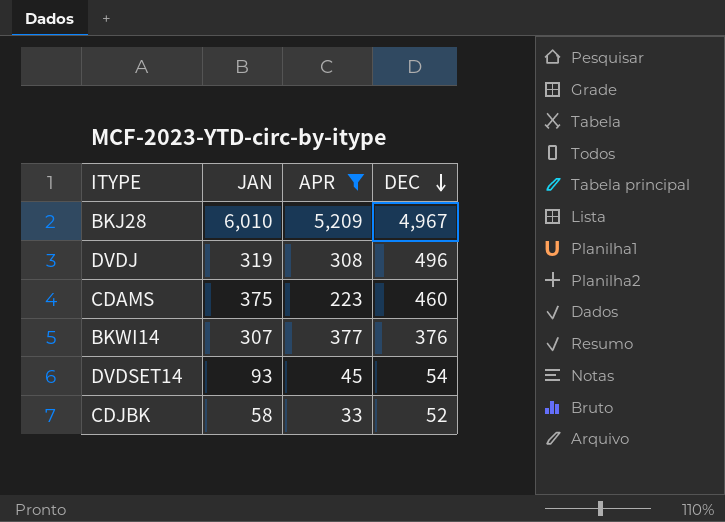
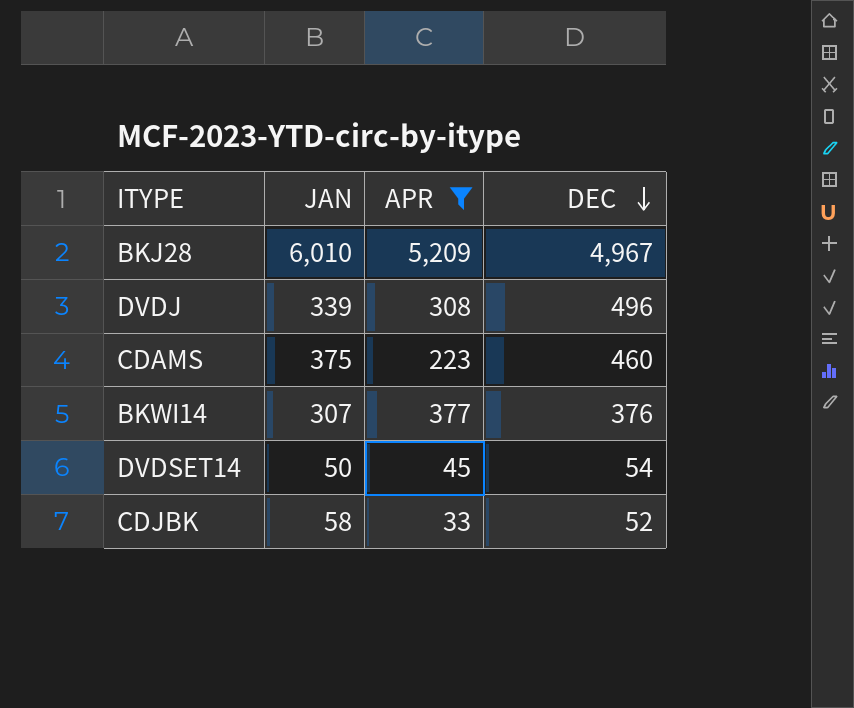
DVDJ | JAN: 319 -> 339
DVDSET14 | JAN: 93 -> 50

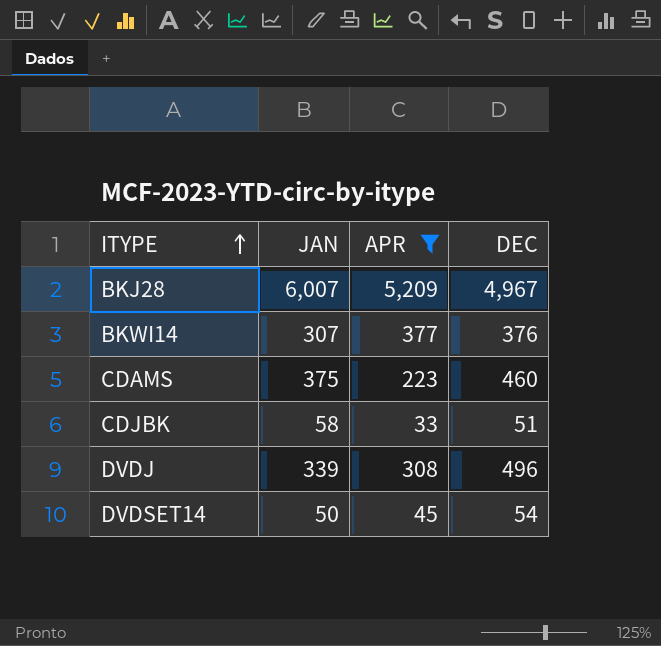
row order: DEC descending -> ITYPE ascending
BKJ28 | JAN: 6,010 -> 6,007
CDJBK | DEC: 52 -> 51

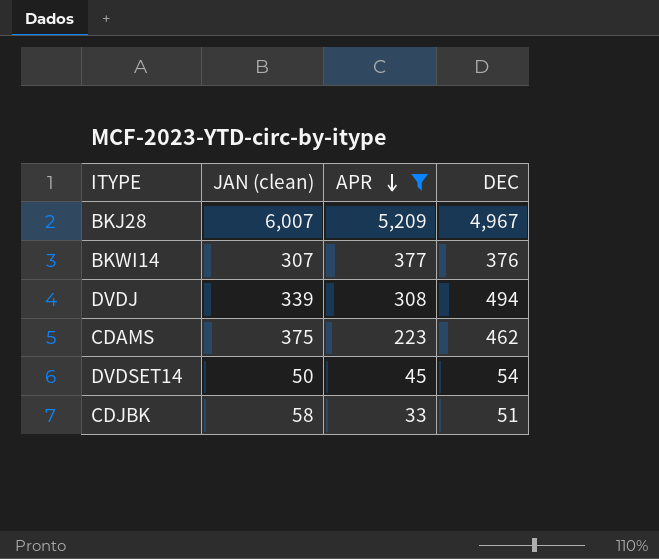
row order: ITYPE ascending -> APR descending
column name: JAN -> JAN (clean)
DVDJ | DEC: 496 -> 494
CDAMS | DEC: 460 -> 462

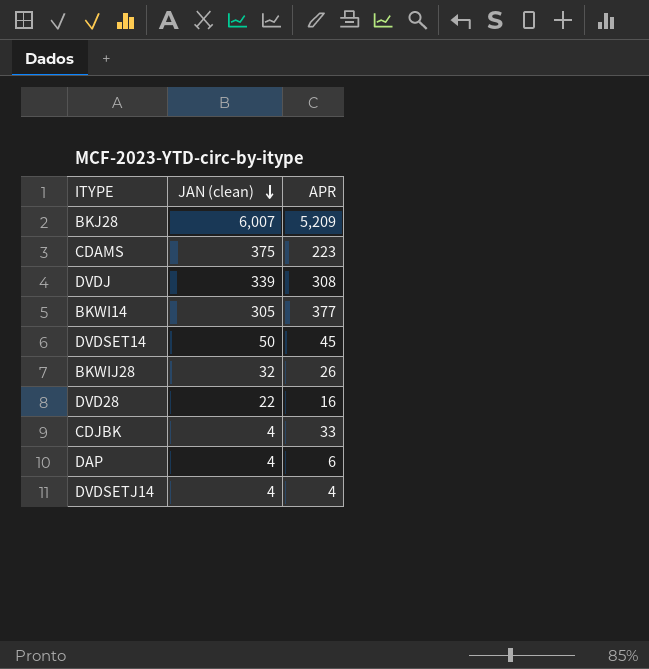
filter: APR >= 33 -> none
row order: APR descending -> JAN (clean) descending
column DEC | position: 4 -> none
BKWI14 | JAN (clean): 307 -> 305
CDJBK | JAN (clean): 58 -> 4

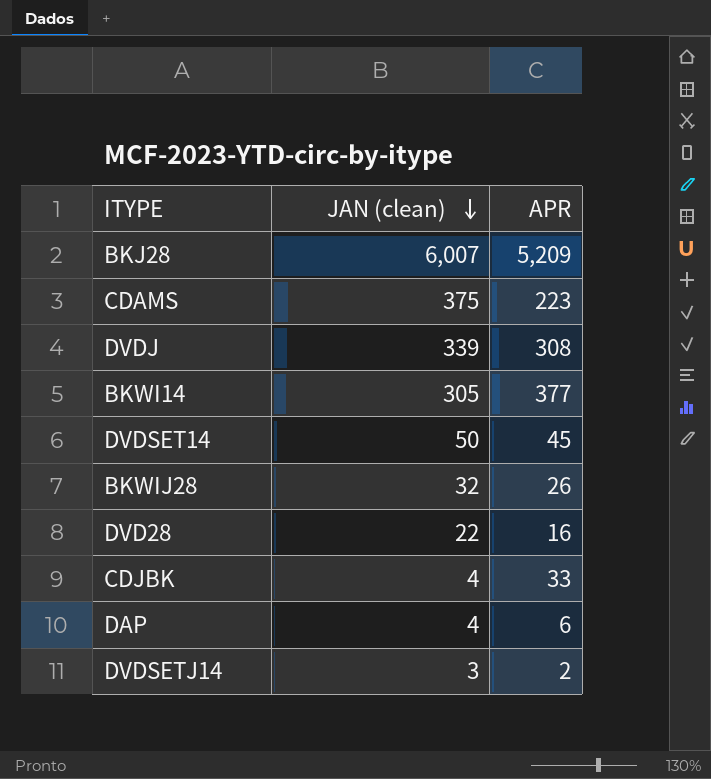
DVDSETJ14 | JAN (clean): 4 -> 3
DVDSETJ14 | APR: 4 -> 2

